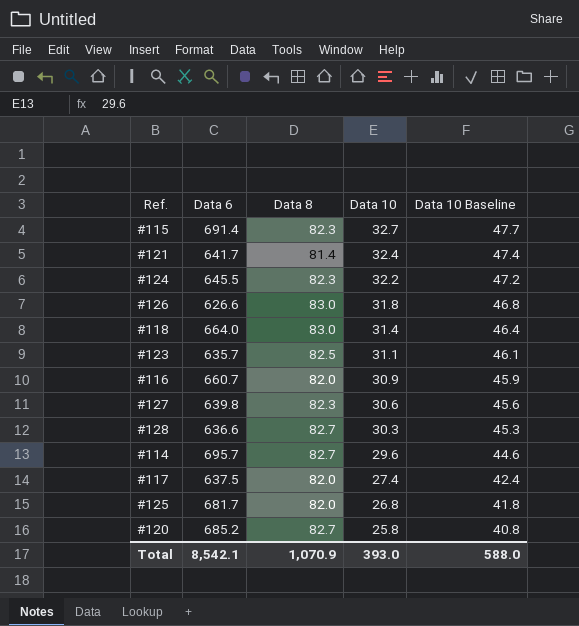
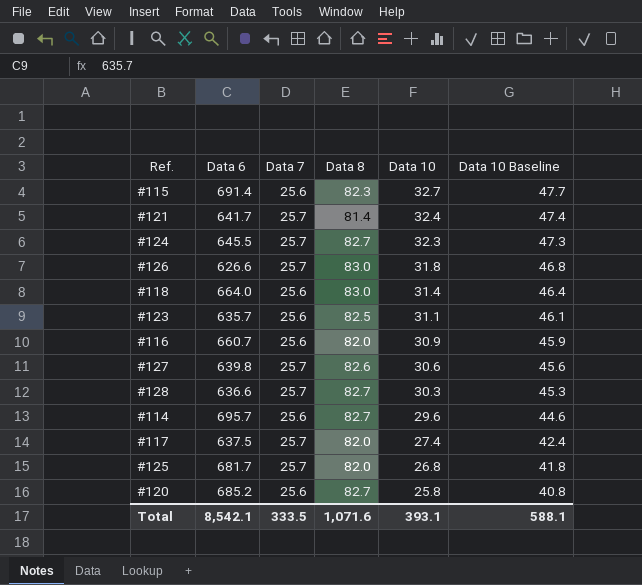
column Data 7 | position: none -> 3
#124 | Data 8: 82.3 -> 82.7
#124 | Data 10: 32.2 -> 32.3
#124 | Data 10 Baseline: 47.2 -> 47.3
#127 | Data 8: 82.3 -> 82.6
Total | Data 8: 1,070.9 -> 1,071.6
Total | Data 10: 393.0 -> 393.1
Total | Data 10 Baseline: 588.0 -> 588.1

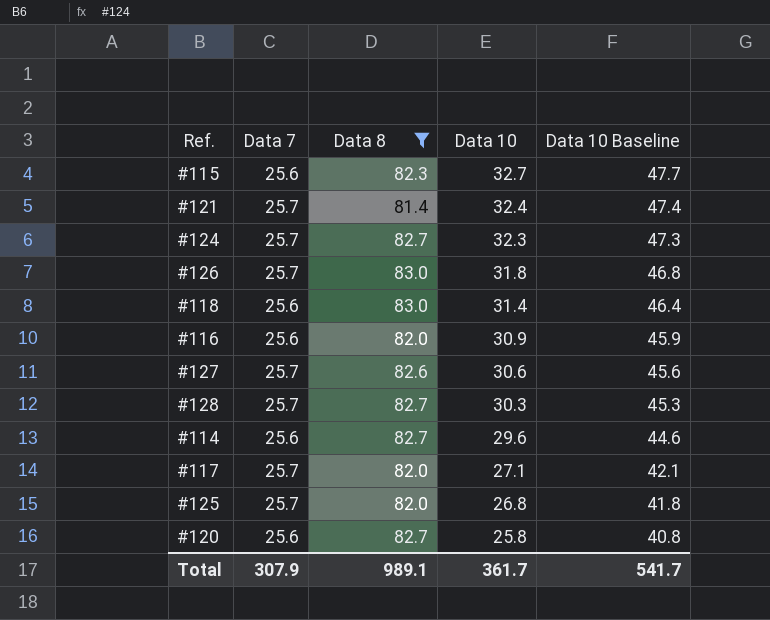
filter: none -> Data 8 != 82.5
column Data 6 | position: 2 -> none
#117 | Data 10: 27.4 -> 27.1
#117 | Data 10 Baseline: 42.4 -> 42.1
Total | Data 7: 333.5 -> 307.9
Total | Data 8: 1,071.6 -> 989.1
Total | Data 10: 393.1 -> 361.7
Total | Data 10 Baseline: 588.1 -> 541.7

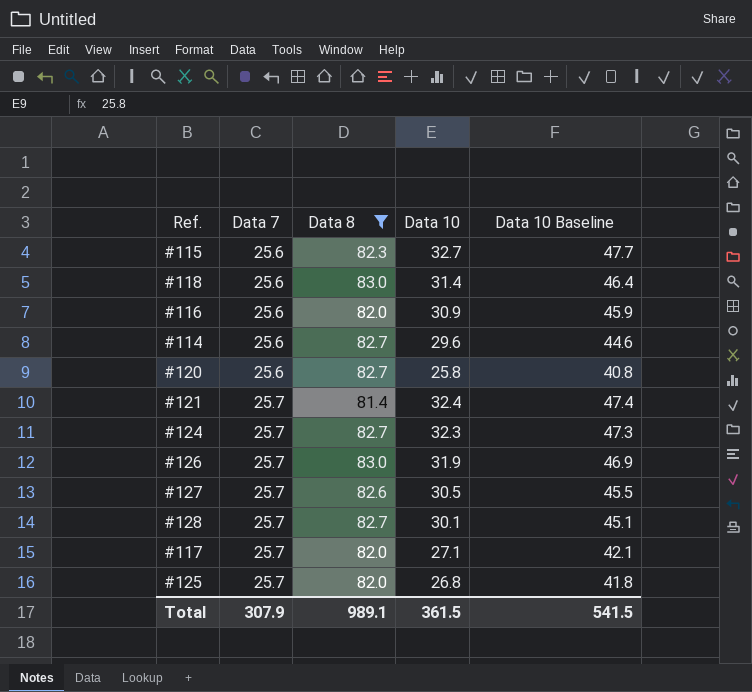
row order: Data 10 descending -> Data 7 ascending
#126 | Data 10: 31.8 -> 31.9
#126 | Data 10 Baseline: 46.8 -> 46.9
#127 | Data 10: 30.6 -> 30.5
#127 | Data 10 Baseline: 45.6 -> 45.5
#128 | Data 10: 30.3 -> 30.1
#128 | Data 10 Baseline: 45.3 -> 45.1
Total | Data 10: 361.7 -> 361.5
Total | Data 10 Baseline: 541.7 -> 541.5

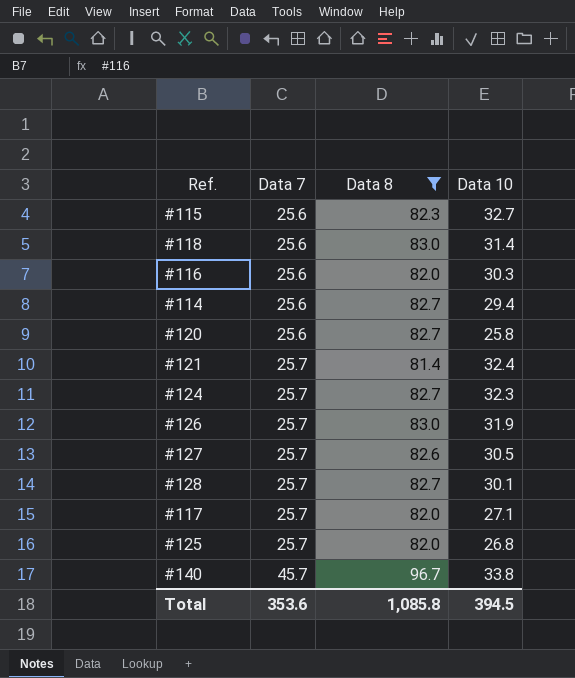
column Data 10 Baseline | formula: [Data 10] + 15 -> none
#116 | Data 10: 30.9 -> 30.3
#114 | Data 10: 29.6 -> 29.4
row #140: none -> 45.7 | 96.7 | 33.8
Total | Data 7: 307.9 -> 353.6
Total | Data 8: 989.1 -> 1,085.8
Total | Data 10: 361.5 -> 394.5

